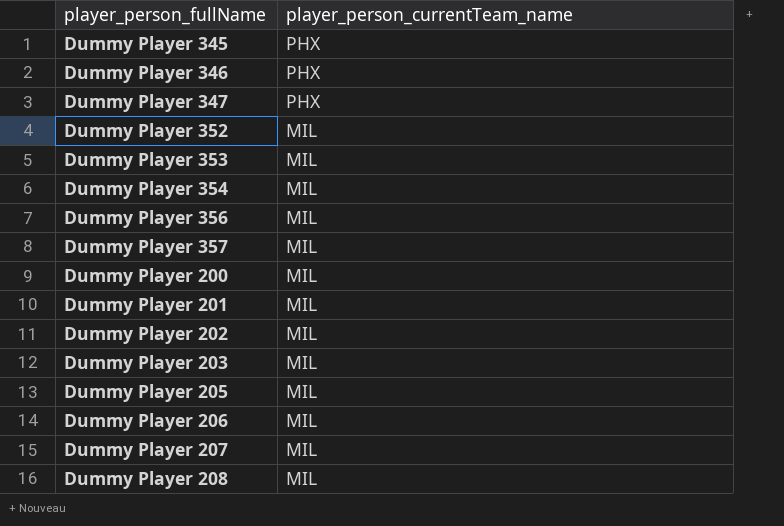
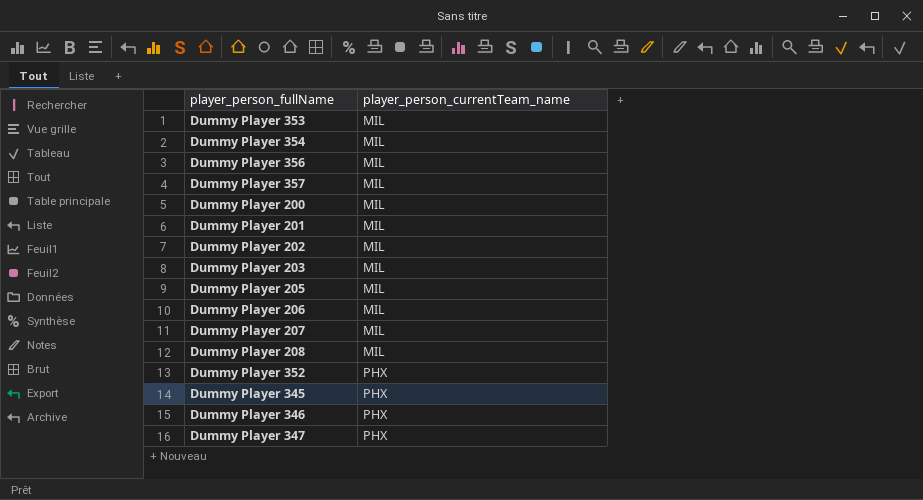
row order: player_person_currentTeam_name descending -> player_person_currentTeam_name ascending
Dummy Player 352 | player_person_currentTeam_name: MIL -> PHX

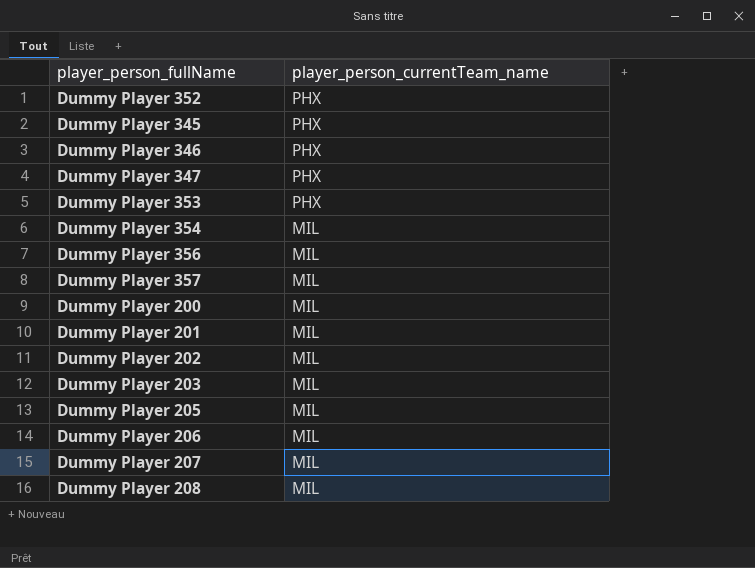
row order: player_person_currentTeam_name ascending -> player_person_currentTeam_name descending
Dummy Player 353 | player_person_currentTeam_name: MIL -> PHX

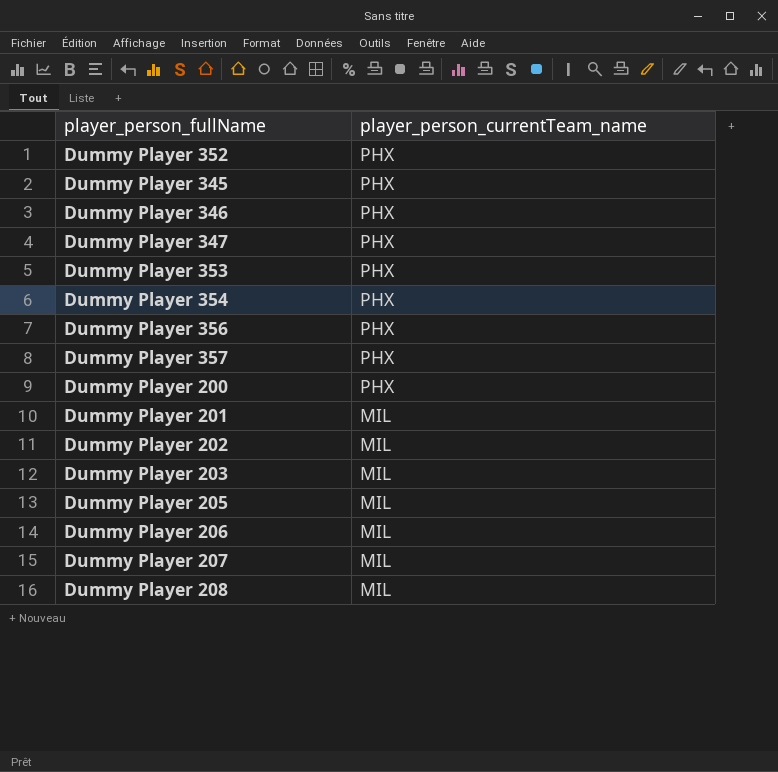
Dummy Player 354 | player_person_currentTeam_name: MIL -> PHX
Dummy Player 356 | player_person_currentTeam_name: MIL -> PHX
Dummy Player 357 | player_person_currentTeam_name: MIL -> PHX
Dummy Player 200 | player_person_currentTeam_name: MIL -> PHX

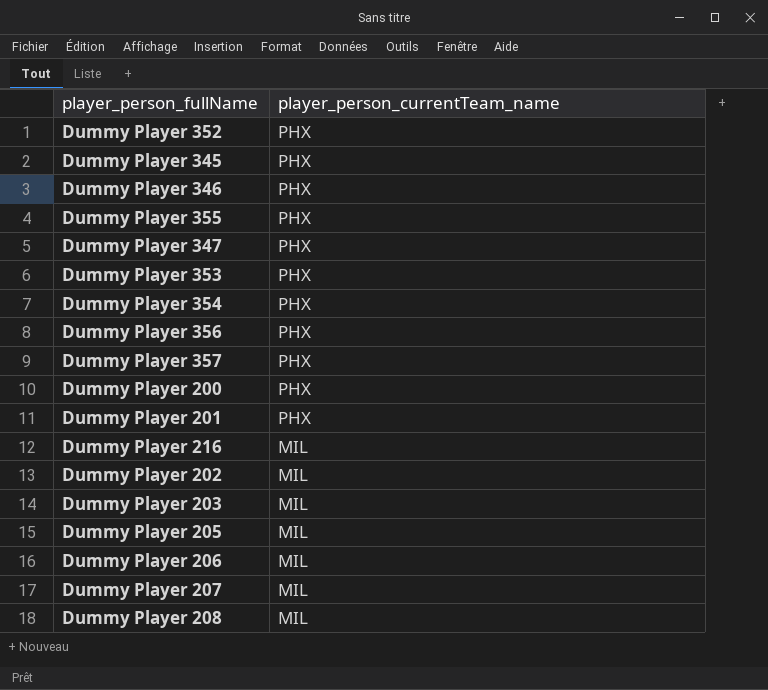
row Dummy Player 355: none -> PHX
Dummy Player 201 | player_person_currentTeam_name: MIL -> PHX
row Dummy Player 216: none -> MIL

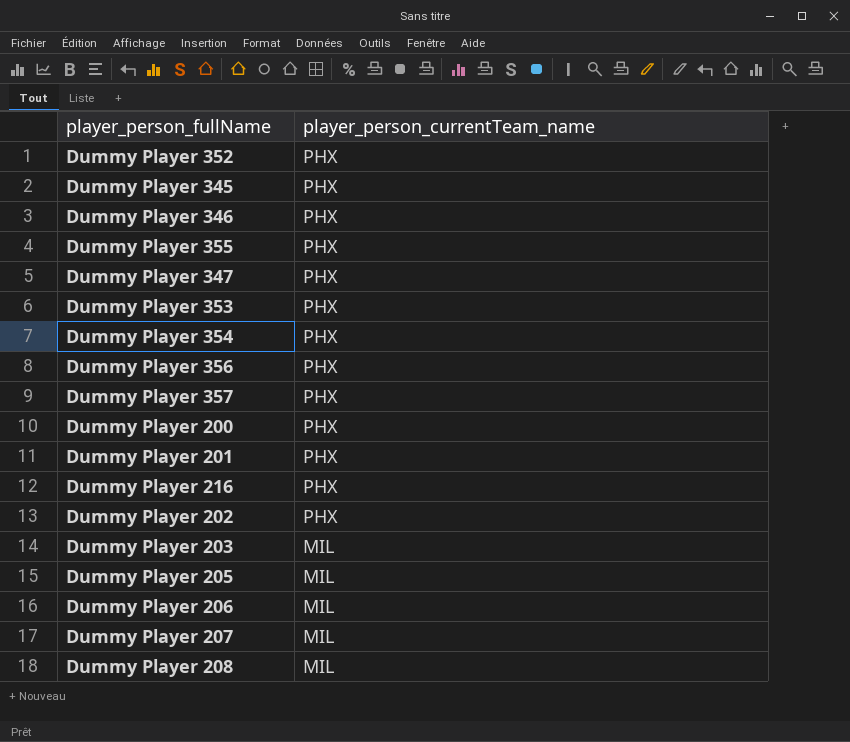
Dummy Player 216 | player_person_currentTeam_name: MIL -> PHX
Dummy Player 202 | player_person_currentTeam_name: MIL -> PHX

